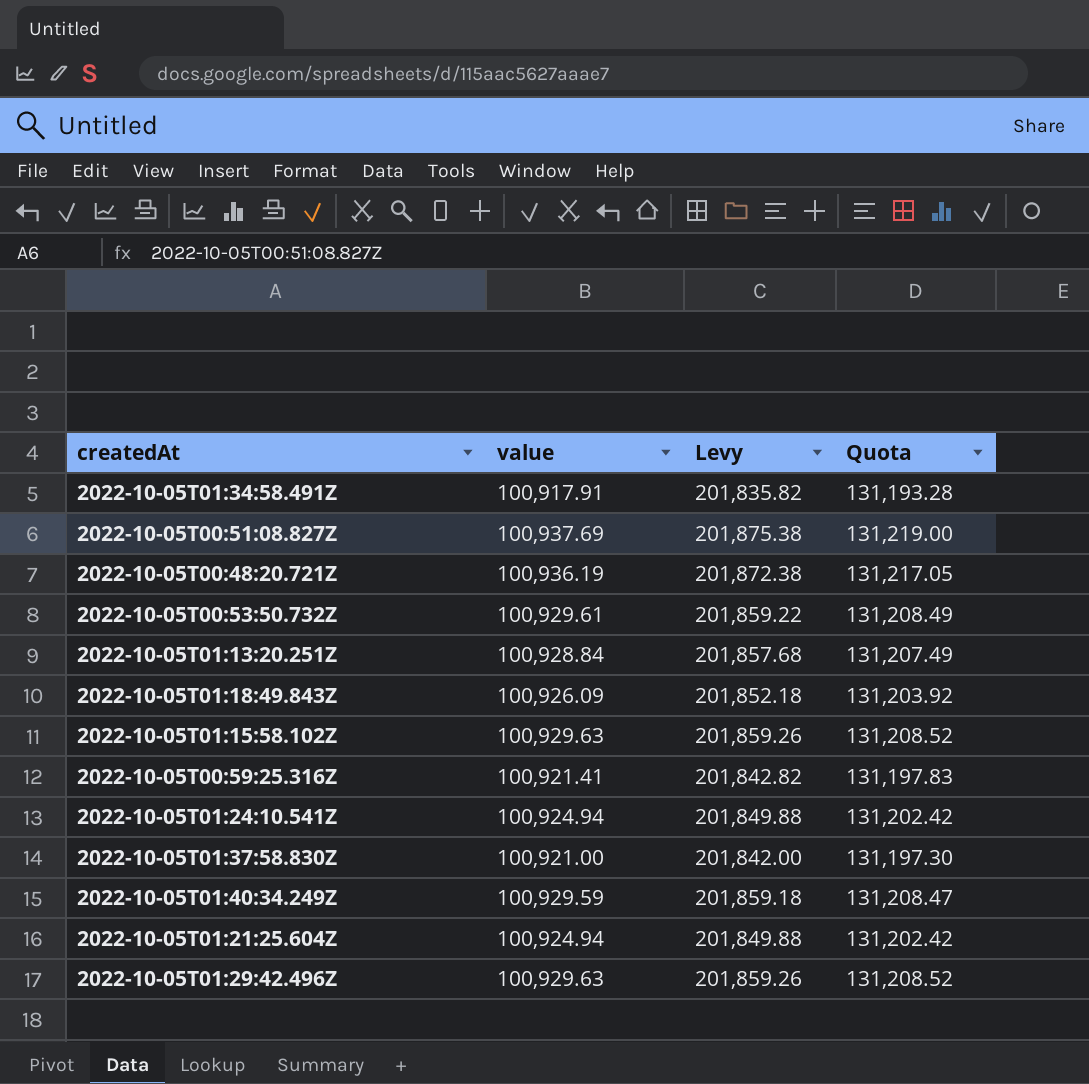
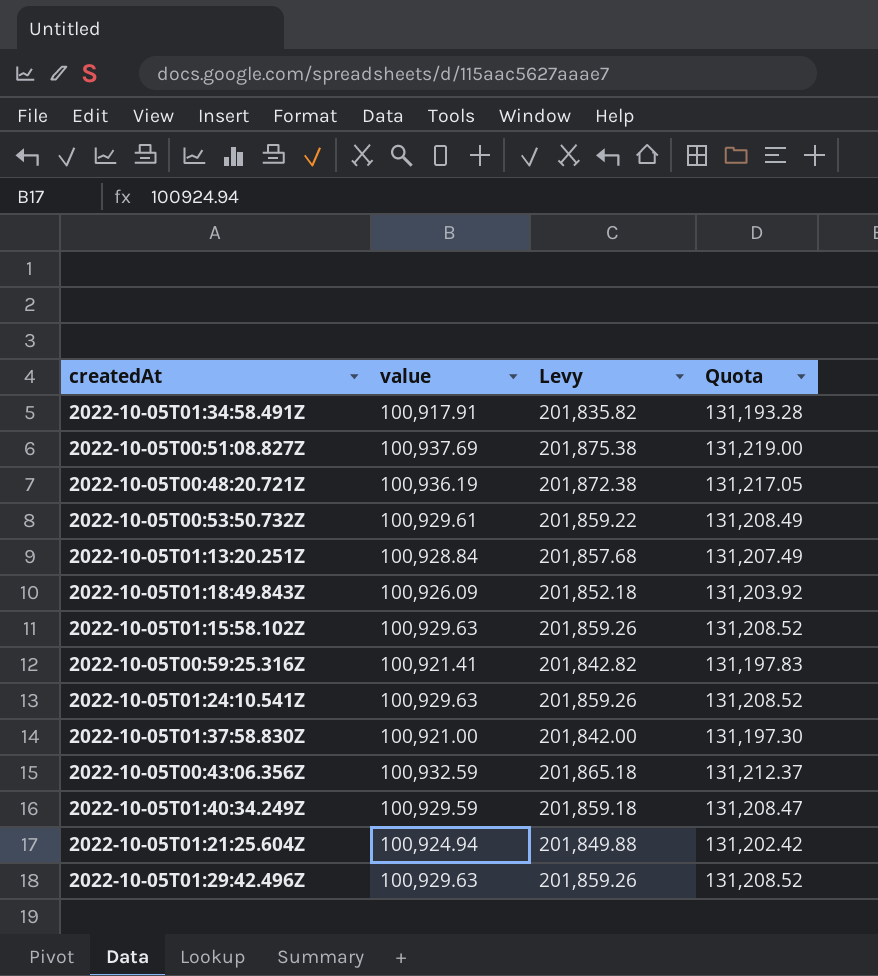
2022-10-05T01:24:10.541Z | value: 100,924.94 -> 100,929.63
2022-10-05T01:24:10.541Z | Levy: 201,849.88 -> 201,859.26
2022-10-05T01:24:10.541Z | Quota: 131,202.42 -> 131,208.52
row 2022-10-05T00:43:06.356Z: none -> 100,932.59 | 201,865.18 | 131,212.37

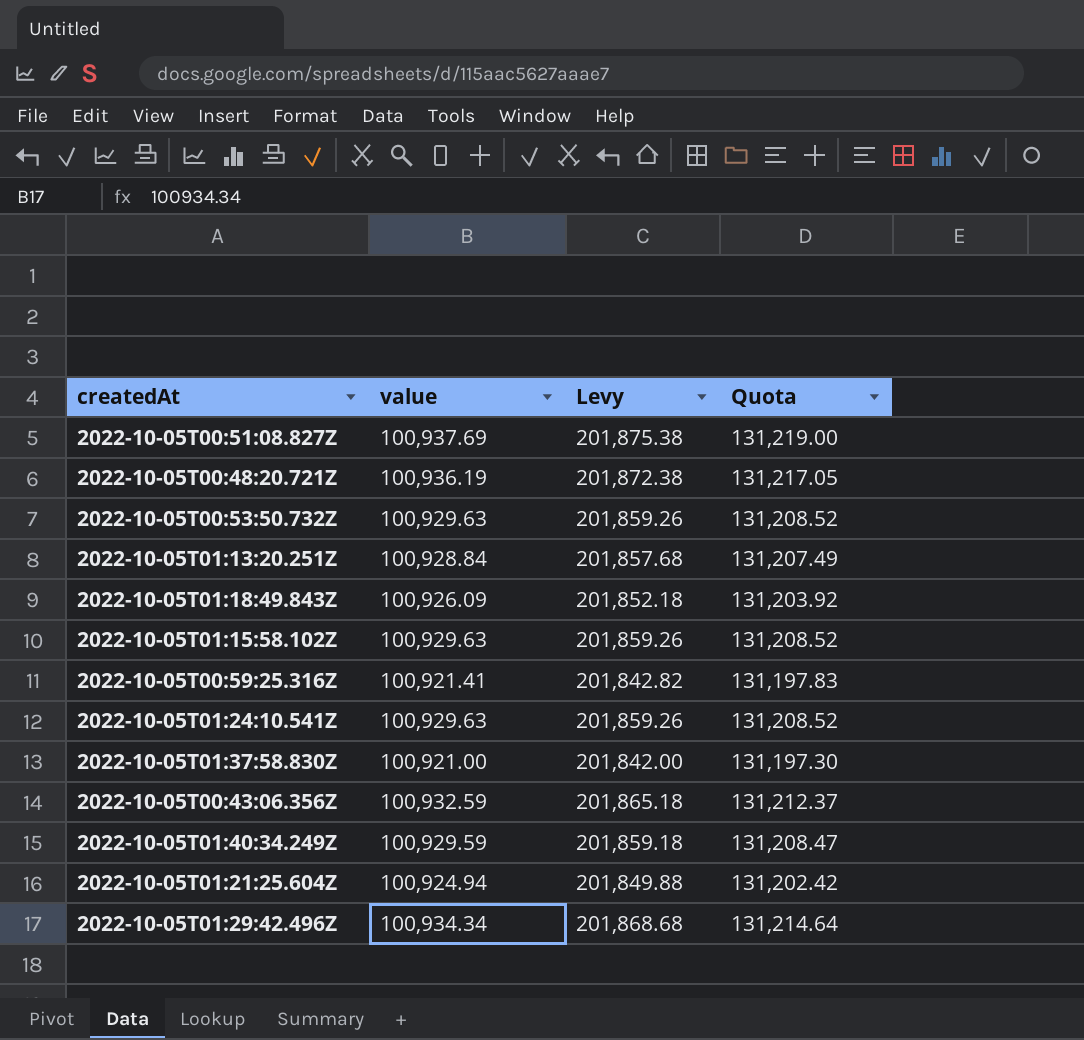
row 2022-10-05T01:34:58.491Z: 100,917.91 | 201,835.82 | 131,193.28 -> none
2022-10-05T00:53:50.732Z | value: 100,929.61 -> 100,929.63
2022-10-05T00:53:50.732Z | Levy: 201,859.22 -> 201,859.26
2022-10-05T00:53:50.732Z | Quota: 131,208.49 -> 131,208.52
2022-10-05T01:29:42.496Z | value: 100,929.63 -> 100,934.34
2022-10-05T01:29:42.496Z | Levy: 201,859.26 -> 201,868.68
2022-10-05T01:29:42.496Z | Quota: 131,208.52 -> 131,214.64

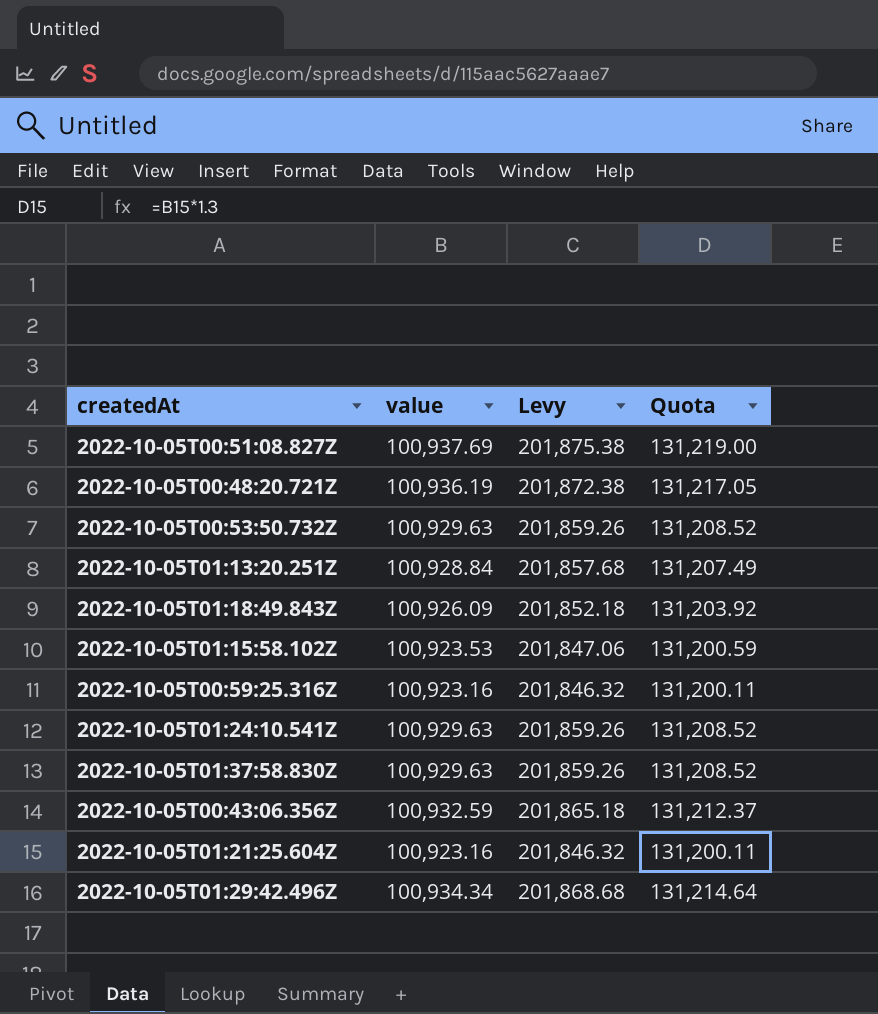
row 2022-10-05T01:40:34.249Z: 100,929.59 | 201,859.18 | 131,208.47 -> none
2022-10-05T01:15:58.102Z | value: 100,929.63 -> 100,923.53
2022-10-05T01:15:58.102Z | Levy: 201,859.26 -> 201,847.06
2022-10-05T01:15:58.102Z | Quota: 131,208.52 -> 131,200.59
2022-10-05T00:59:25.316Z | value: 100,921.41 -> 100,923.16
2022-10-05T00:59:25.316Z | Levy: 201,842.82 -> 201,846.32
2022-10-05T00:59:25.316Z | Quota: 131,197.83 -> 131,200.11
2022-10-05T01:37:58.830Z | value: 100,921.00 -> 100,929.63
2022-10-05T01:37:58.830Z | Levy: 201,842.00 -> 201,859.26
2022-10-05T01:37:58.830Z | Quota: 131,197.30 -> 131,208.52
2022-10-05T01:21:25.604Z | value: 100,924.94 -> 100,923.16
2022-10-05T01:21:25.604Z | Levy: 201,849.88 -> 201,846.32
2022-10-05T01:21:25.604Z | Quota: 131,202.42 -> 131,200.11

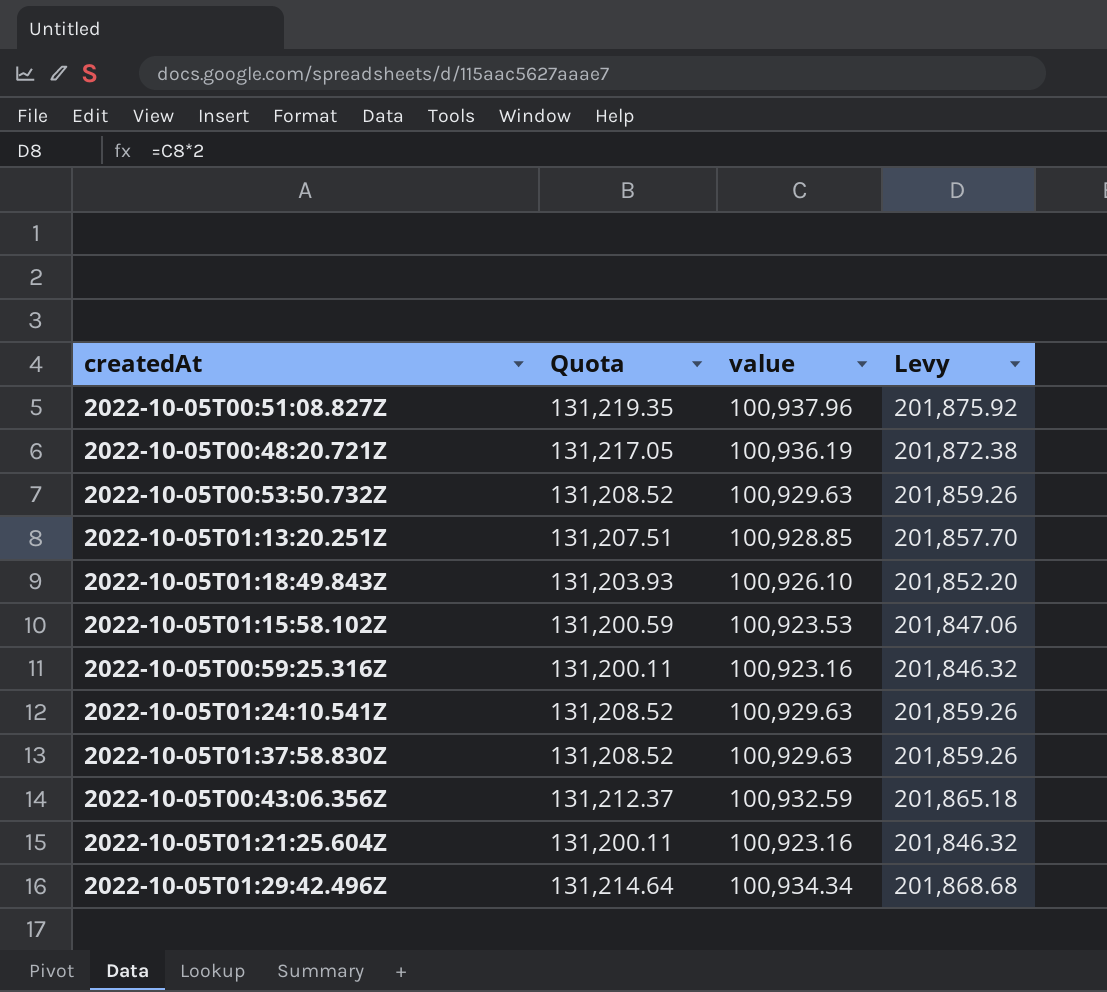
column Quota | position: 4 -> 2
2022-10-05T00:51:08.827Z | Quota: 131,219.00 -> 131,219.35
2022-10-05T00:51:08.827Z | value: 100,937.69 -> 100,937.96
2022-10-05T00:51:08.827Z | Levy: 201,875.38 -> 201,875.92
2022-10-05T01:13:20.251Z | Quota: 131,207.49 -> 131,207.51
2022-10-05T01:13:20.251Z | value: 100,928.84 -> 100,928.85
2022-10-05T01:13:20.251Z | Levy: 201,857.68 -> 201,857.70
2022-10-05T01:18:49.843Z | Quota: 131,203.92 -> 131,203.93
2022-10-05T01:18:49.843Z | value: 100,926.09 -> 100,926.10
2022-10-05T01:18:49.843Z | Levy: 201,852.18 -> 201,852.20

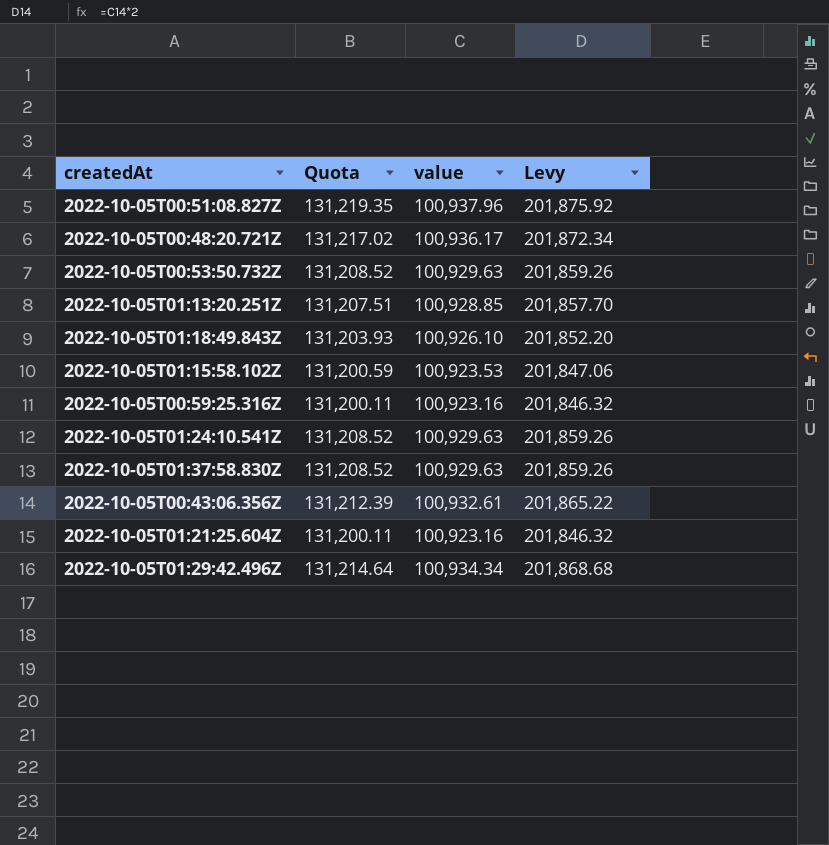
2022-10-05T00:48:20.721Z | Quota: 131,217.05 -> 131,217.02
2022-10-05T00:48:20.721Z | value: 100,936.19 -> 100,936.17
2022-10-05T00:48:20.721Z | Levy: 201,872.38 -> 201,872.34
2022-10-05T00:43:06.356Z | Quota: 131,212.37 -> 131,212.39
2022-10-05T00:43:06.356Z | value: 100,932.59 -> 100,932.61
2022-10-05T00:43:06.356Z | Levy: 201,865.18 -> 201,865.22

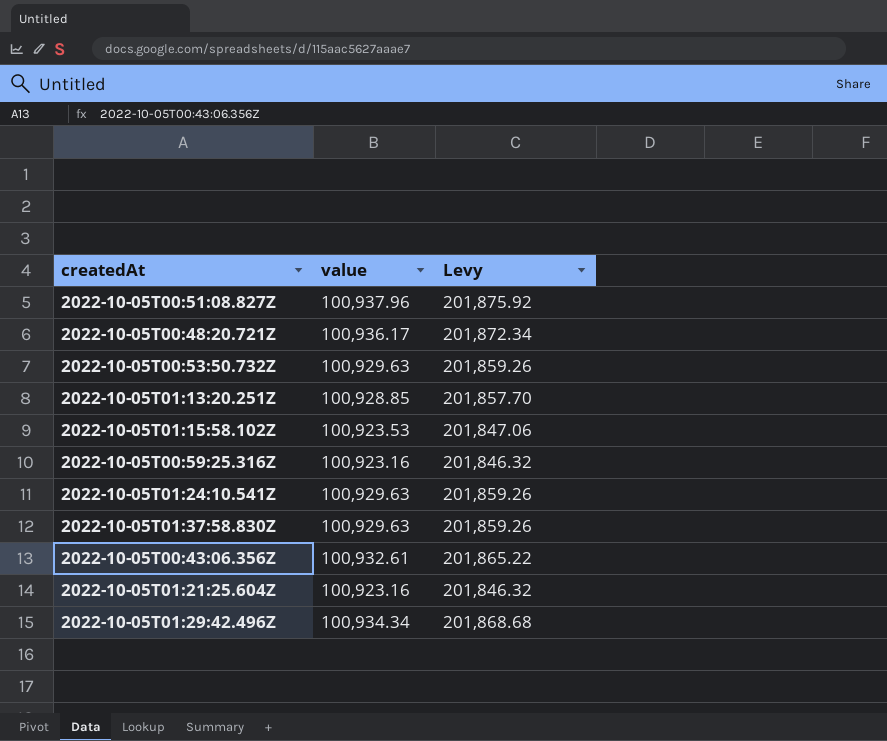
column Quota | formula: [value] * 1.3 -> none
row 2022-10-05T01:18:49.843Z: 131,203.93 | 100,926.10 | 201,852.20 -> none

